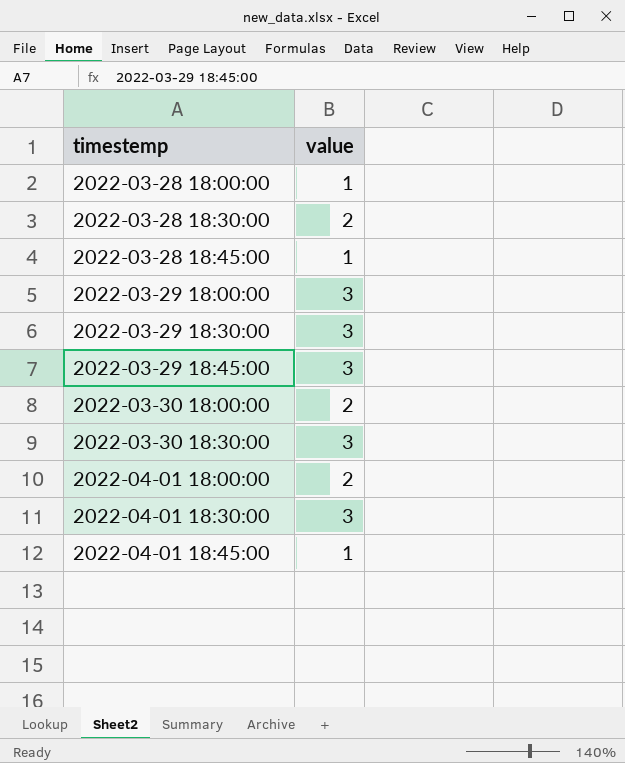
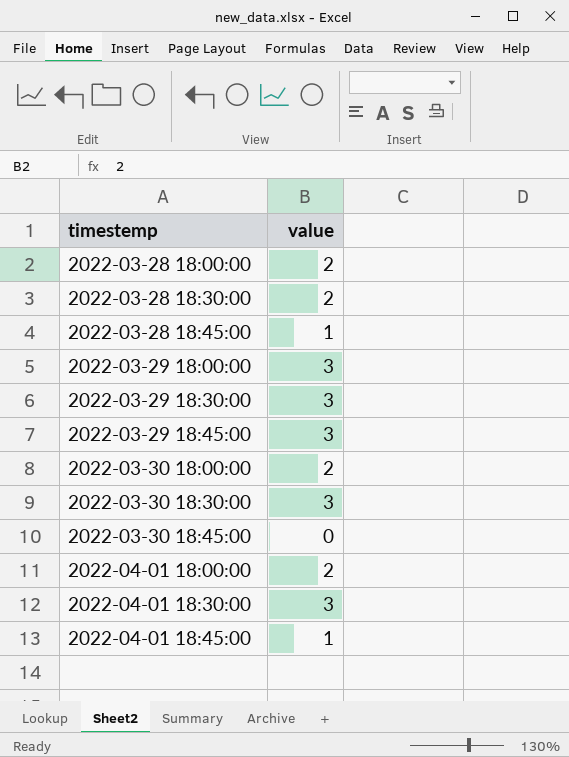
2022-03-28 18:00:00 | value: 1 -> 2
row 2022-03-30 18:45:00: none -> 0

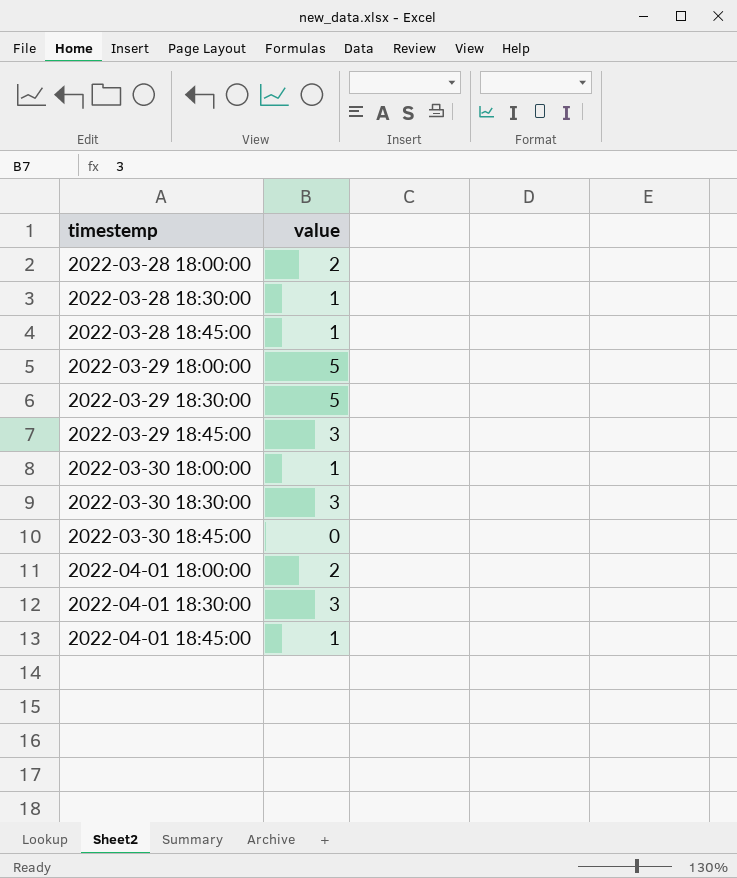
2022-03-28 18:30:00 | value: 2 -> 1
2022-03-29 18:00:00 | value: 3 -> 5
2022-03-29 18:30:00 | value: 3 -> 5
2022-03-30 18:00:00 | value: 2 -> 1

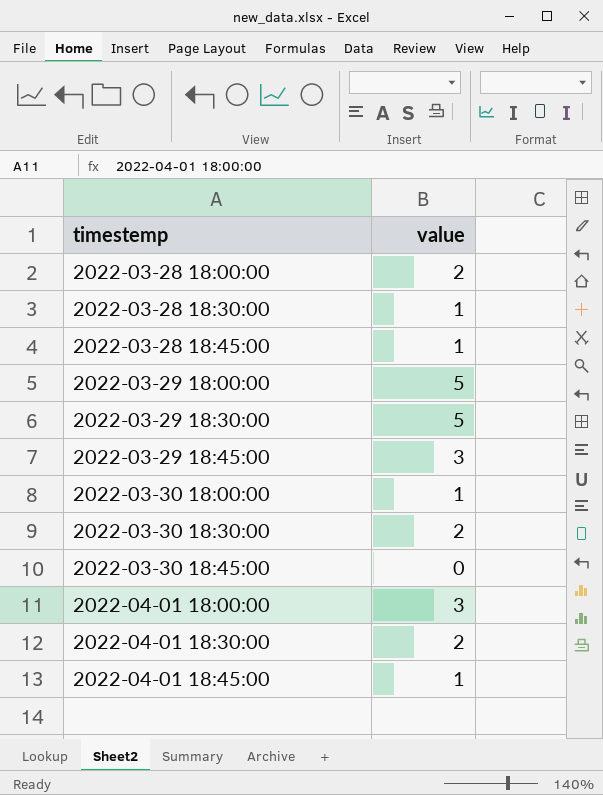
2022-03-30 18:30:00 | value: 3 -> 2
2022-04-01 18:00:00 | value: 2 -> 3
2022-04-01 18:30:00 | value: 3 -> 2

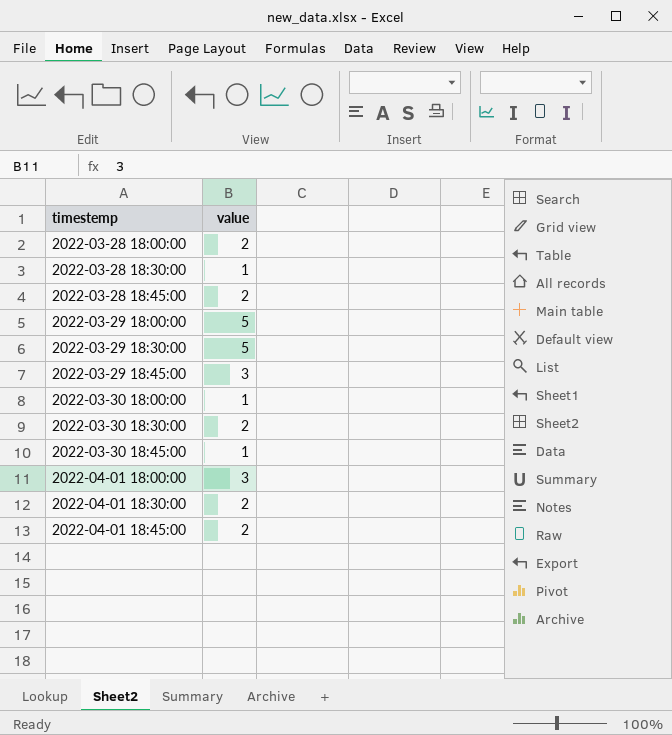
2022-03-28 18:45:00 | value: 1 -> 2
2022-03-30 18:45:00 | value: 0 -> 1
2022-04-01 18:45:00 | value: 1 -> 2

